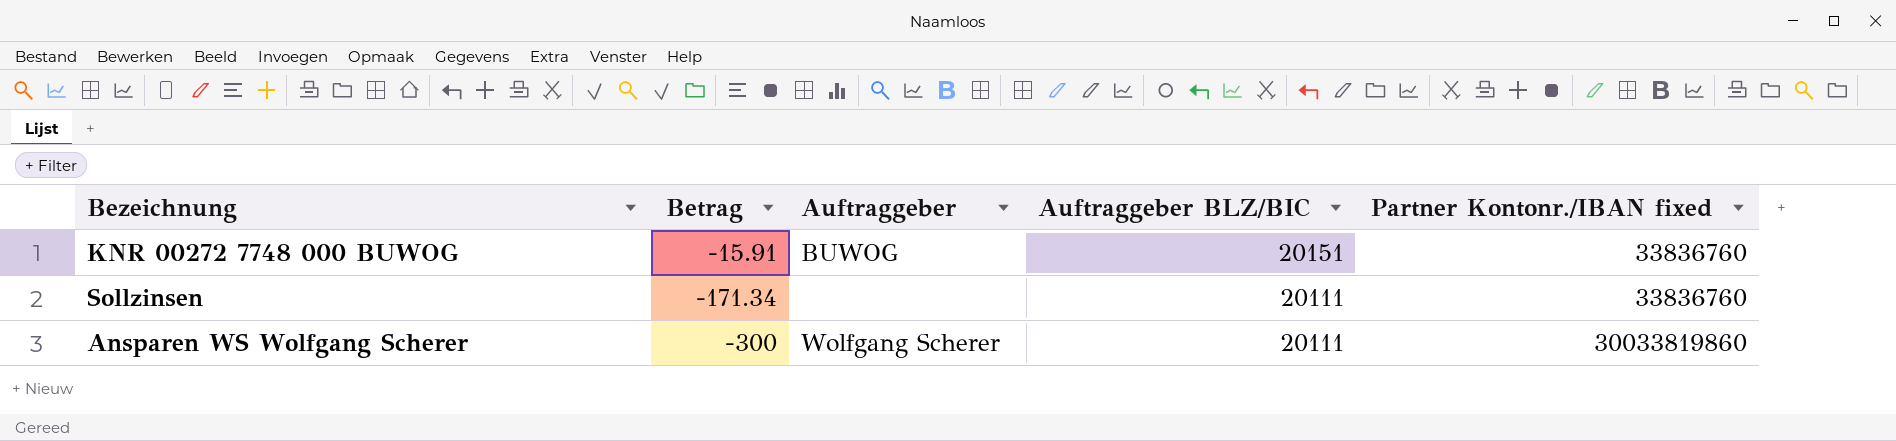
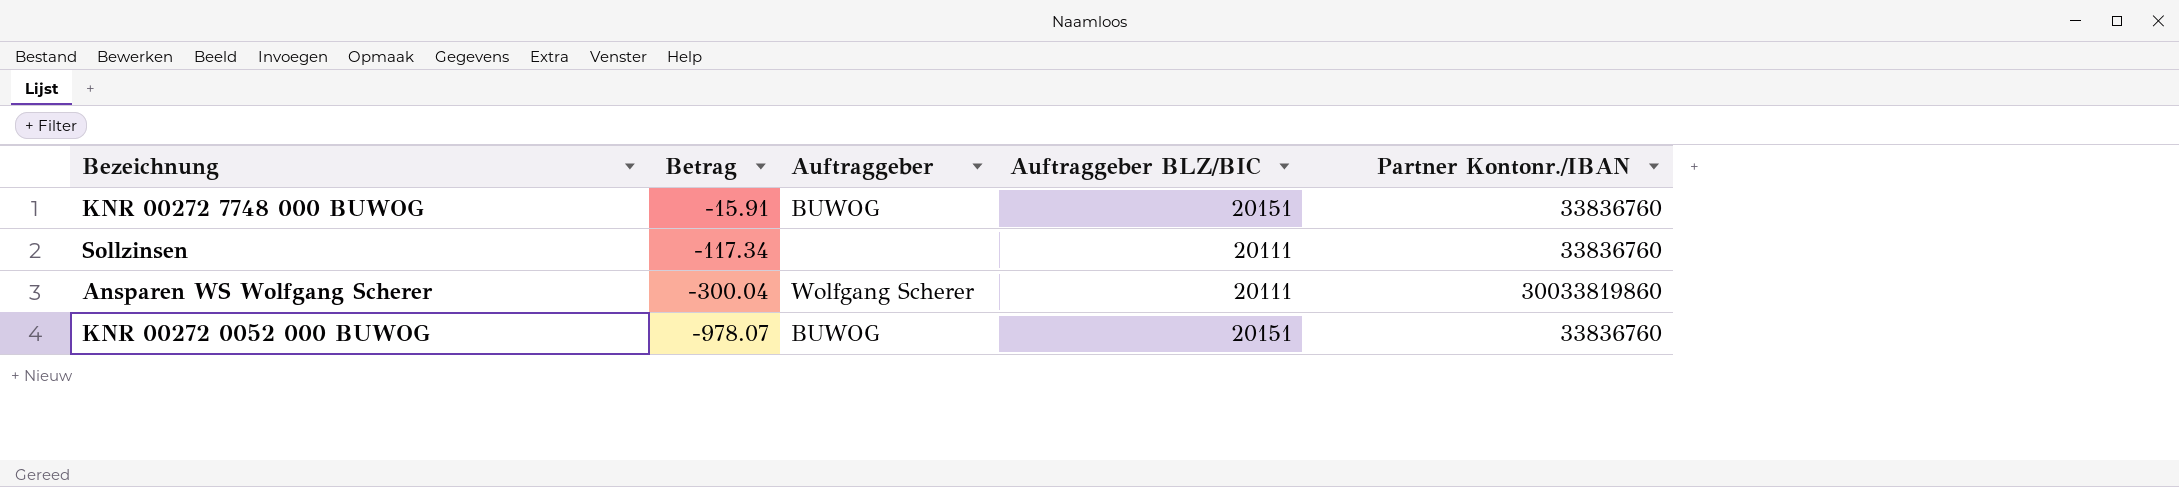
column name: Partner Kontonr./IBAN fixed -> Partner Kontonr./IBAN
Sollzinsen | Betrag: -171.34 -> -117.34
Ansparen WS Wolfgang Scherer | Betrag: -300 -> -300.04
row KNR 00272 0052 000 BUWOG: none -> -978.07 | BUWOG | 20151 | 33836760

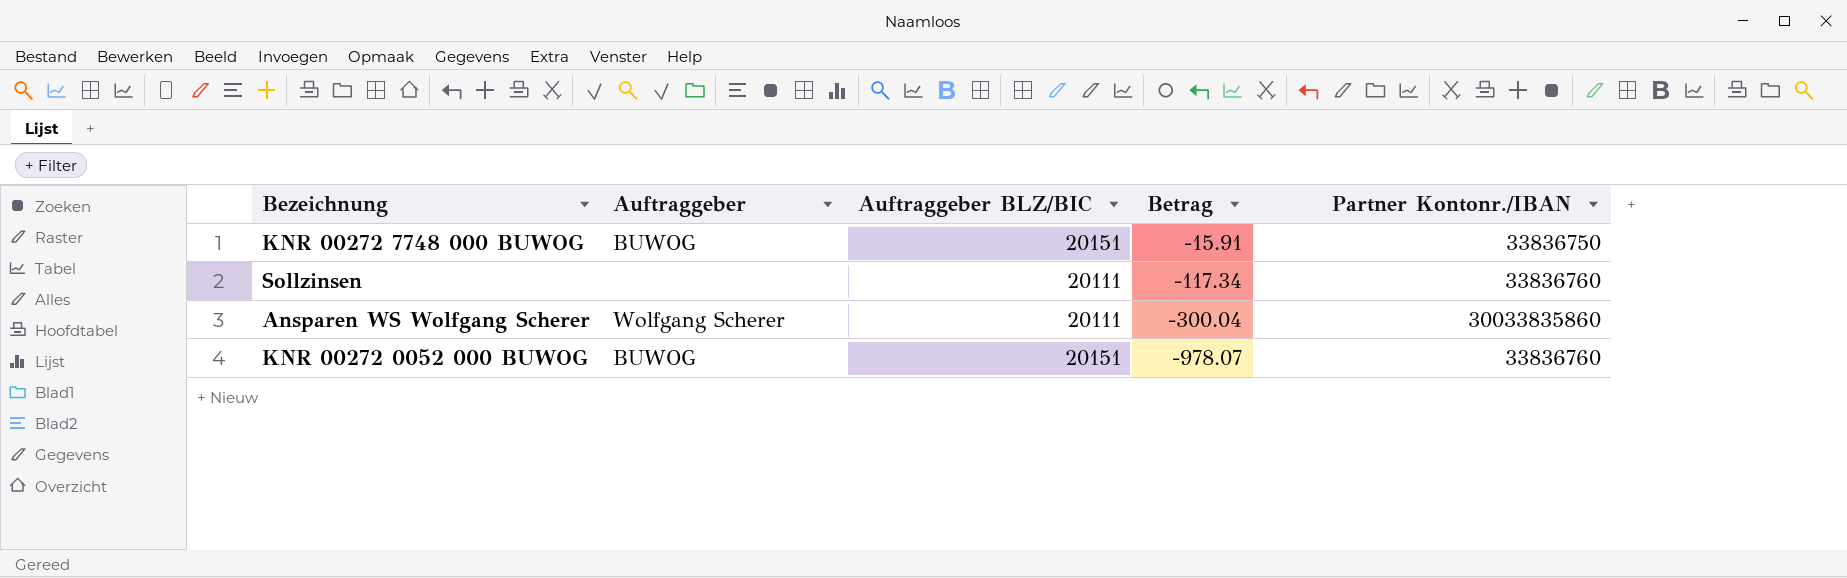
column Betrag | position: 2 -> 4
KNR 00272 7748 000 BUWOG | Partner Kontonr./IBAN: 33836760 -> 33836750
Ansparen WS Wolfgang Scherer | Partner Kontonr./IBAN: 30033819860 -> 30033835860

